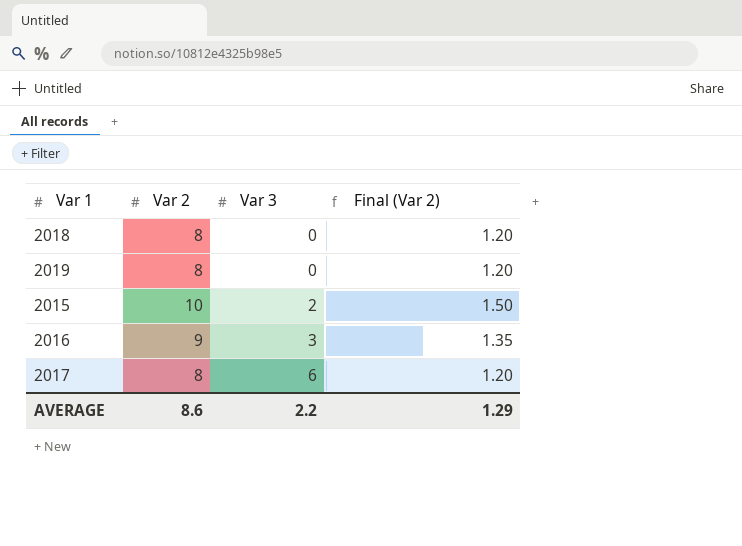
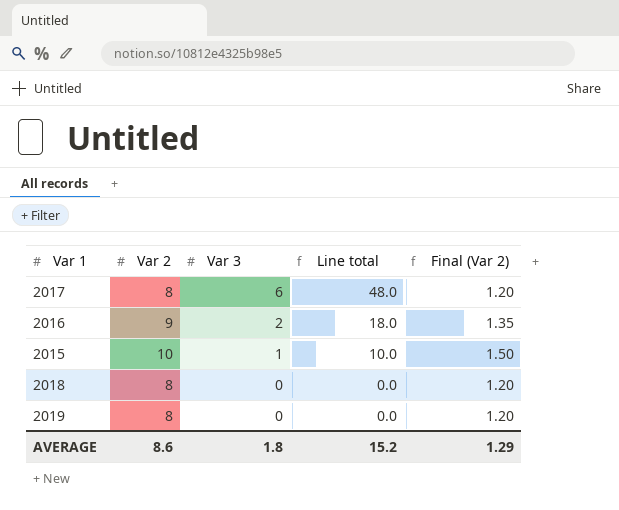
row order: Var 3 ascending -> Var 3 descending
column Line total | formula: none -> [Var 2] * [Var 3]
2016 | Var 3: 3 -> 2
2015 | Var 3: 2 -> 1
AVERAGE | Var 3: 2.2 -> 1.8

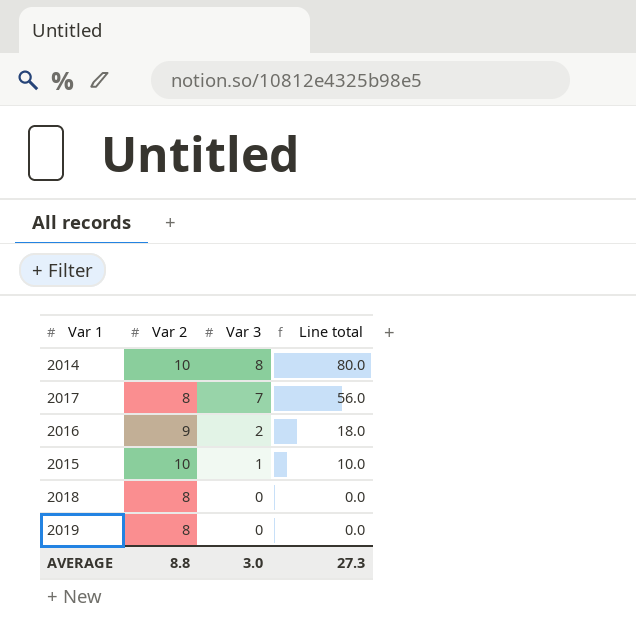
column Final (Var 2) | formula: [Var 2] * 0.15 -> none
row 2014: none -> 10 | 8 | 80.0
2017 | Var 3: 6 -> 7
2017 | Line total: 48.0 -> 56.0
AVERAGE | Var 2: 8.6 -> 8.8
AVERAGE | Var 3: 1.8 -> 3.0
AVERAGE | Line total: 15.2 -> 27.3

